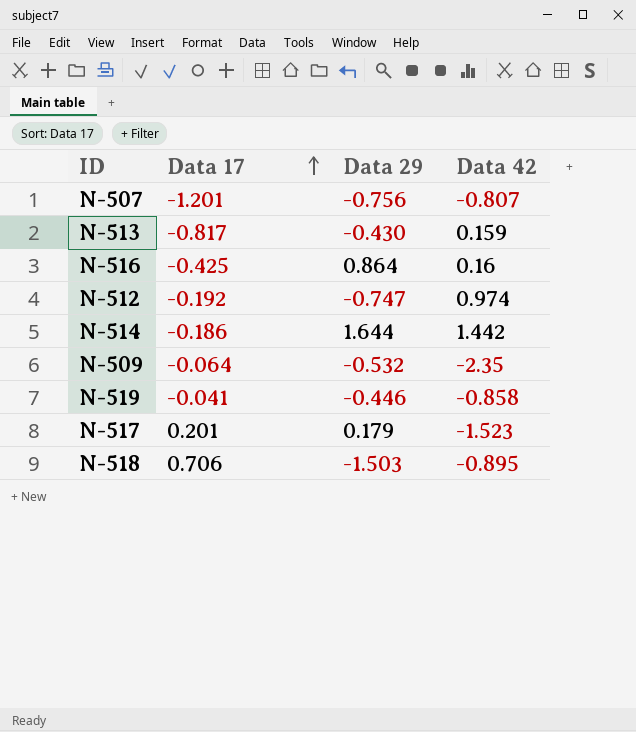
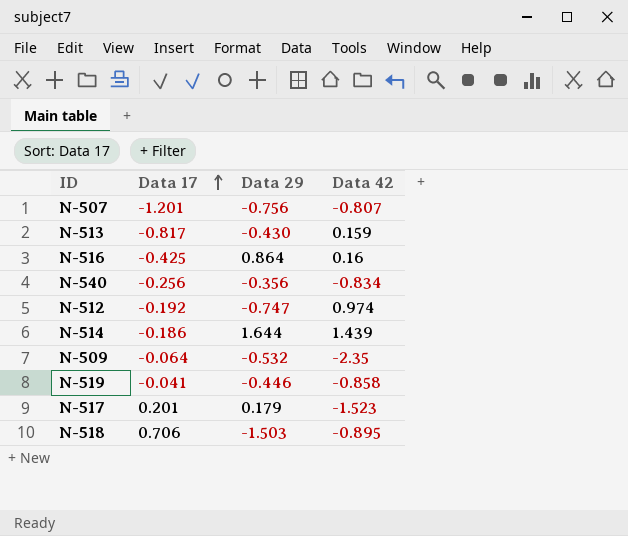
row N-540: none -> -0.256 | -0.356 | -0.834
N-514 | Data 42: 1.442 -> 1.439

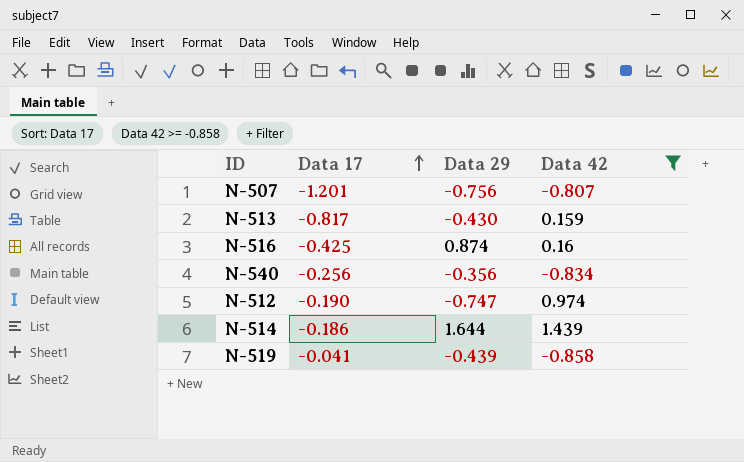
filter: none -> Data 42 >= -0.858
N-516 | Data 29: 0.864 -> 0.874
N-512 | Data 17: -0.192 -> -0.190
N-519 | Data 29: -0.446 -> -0.439

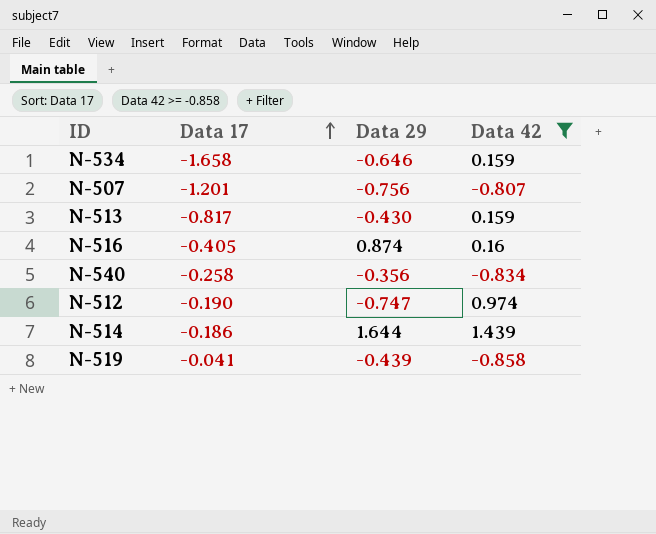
row N-534: none -> -1.658 | -0.646 | 0.159
N-516 | Data 17: -0.425 -> -0.405
N-540 | Data 17: -0.256 -> -0.258

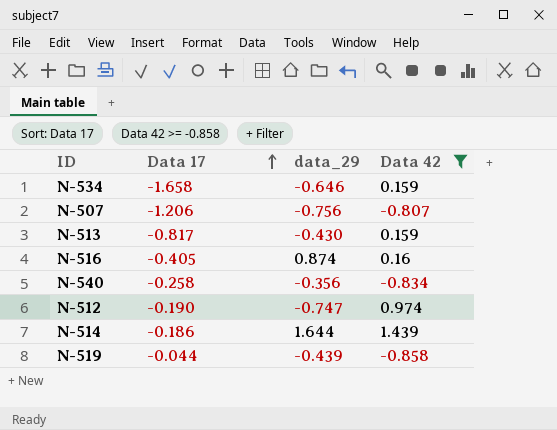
column name: Data 29 -> data_29
N-507 | Data 17: -1.201 -> -1.206
N-519 | Data 17: -0.041 -> -0.044

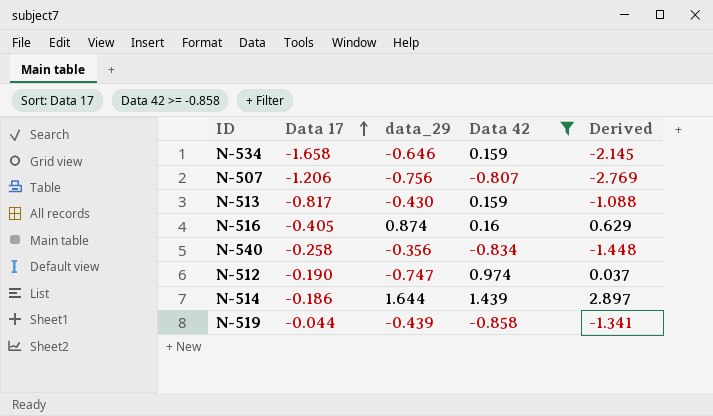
column Derived | formula: none -> [Data 17] + [data_29] + [Data 42]

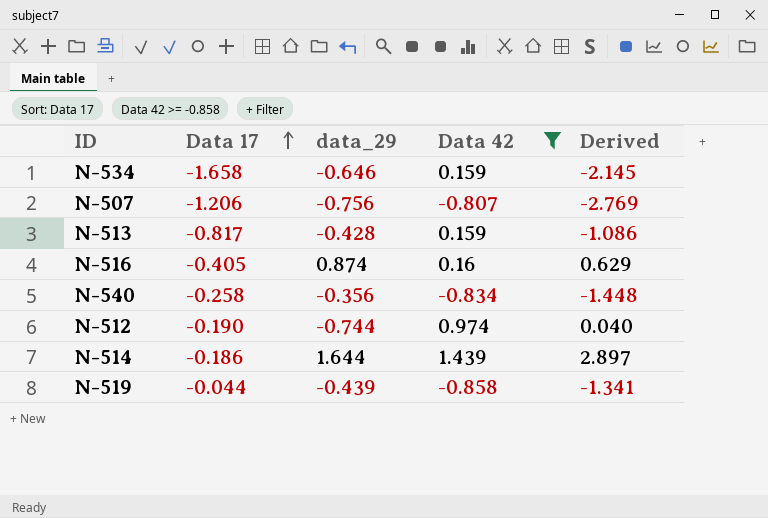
N-513 | data_29: -0.430 -> -0.428
N-513 | Derived: -1.088 -> -1.086
N-512 | data_29: -0.747 -> -0.744
N-512 | Derived: 0.037 -> 0.040

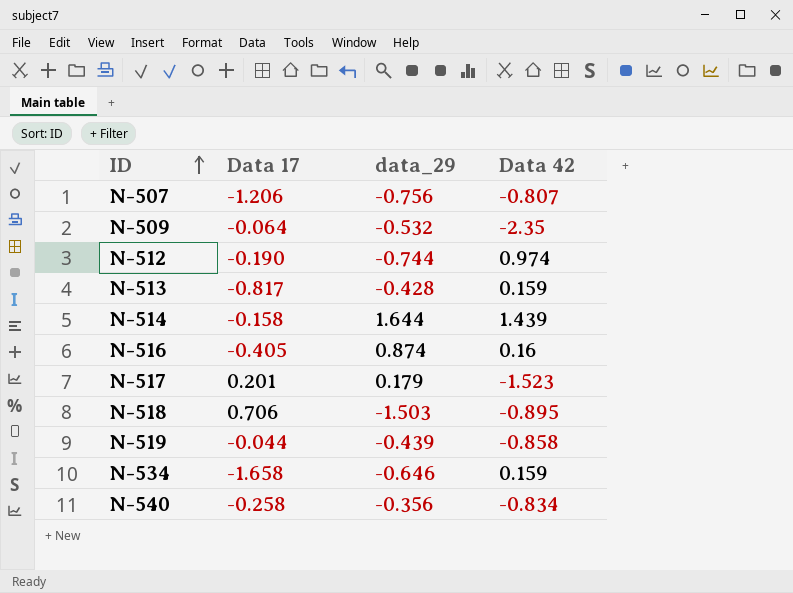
filter: Data 42 >= -0.858 -> none
row order: Data 17 ascending -> ID ascending
column Derived | formula: [Data 17] + [data_29] + [Data 42] -> none
N-514 | Data 17: -0.186 -> -0.158

